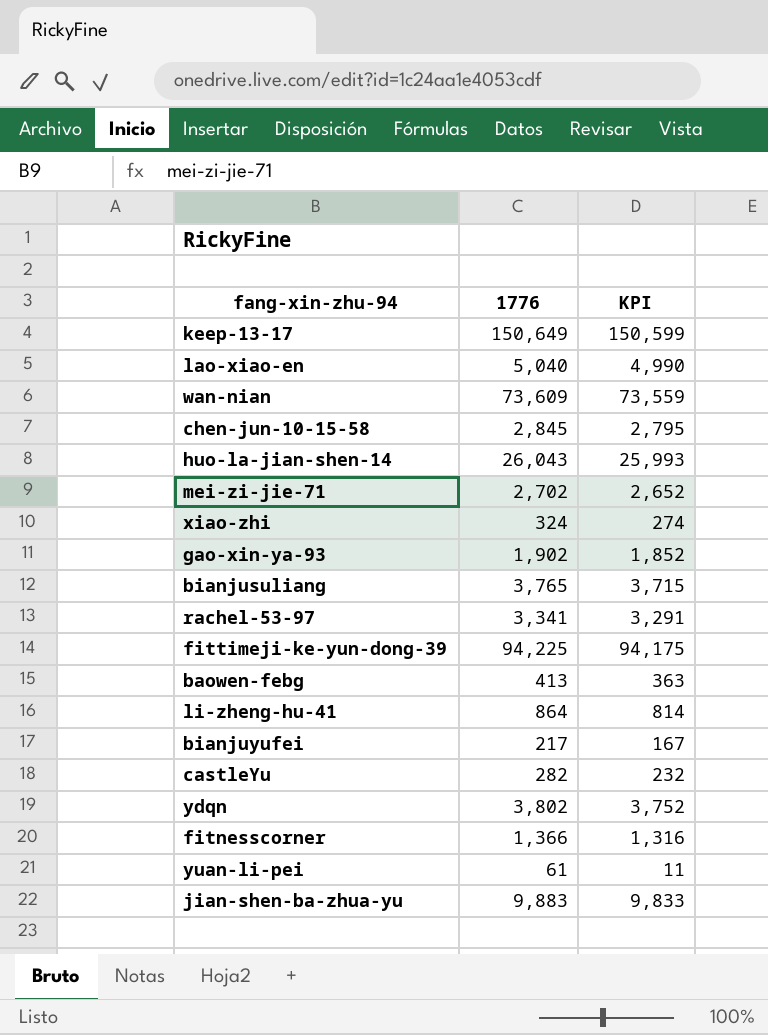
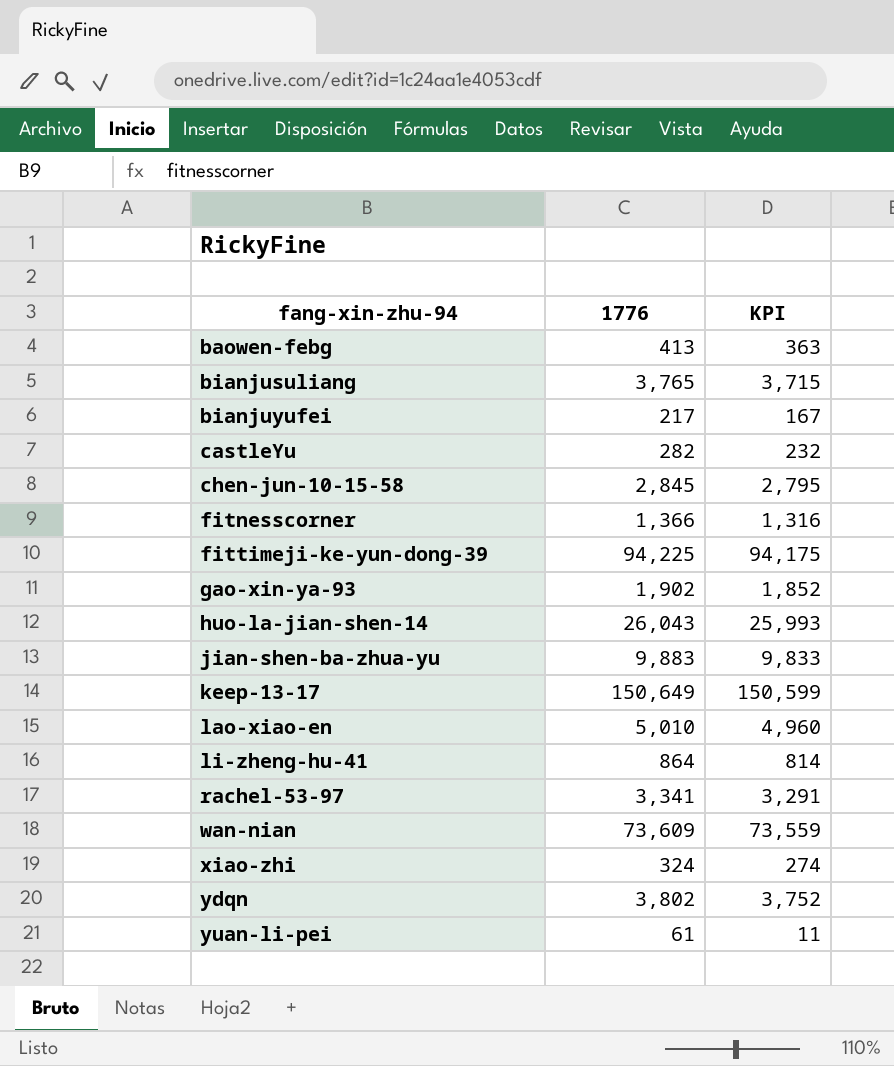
row order: none -> fang-xin-zhu-94 ascending
row mei-zi-jie-71: 2,702 | 2,652 -> none
lao-xiao-en | 1776: 5,040 -> 5,010
lao-xiao-en | KPI: 4,990 -> 4,960

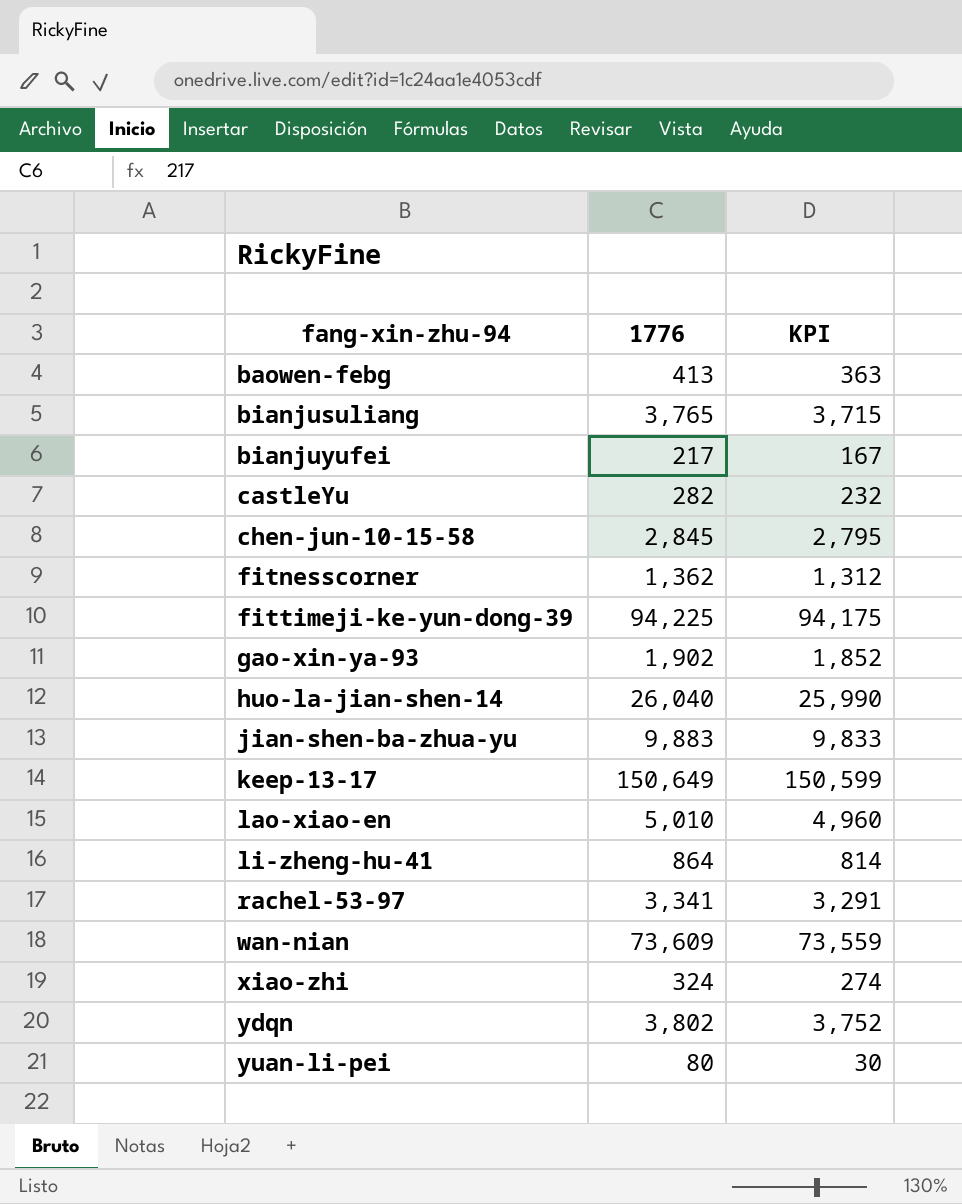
fitnesscorner | 1776: 1,366 -> 1,362
fitnesscorner | KPI: 1,316 -> 1,312
huo-la-jian-shen-14 | 1776: 26,043 -> 26,040
huo-la-jian-shen-14 | KPI: 25,993 -> 25,990
yuan-li-pei | 1776: 61 -> 80
yuan-li-pei | KPI: 11 -> 30

